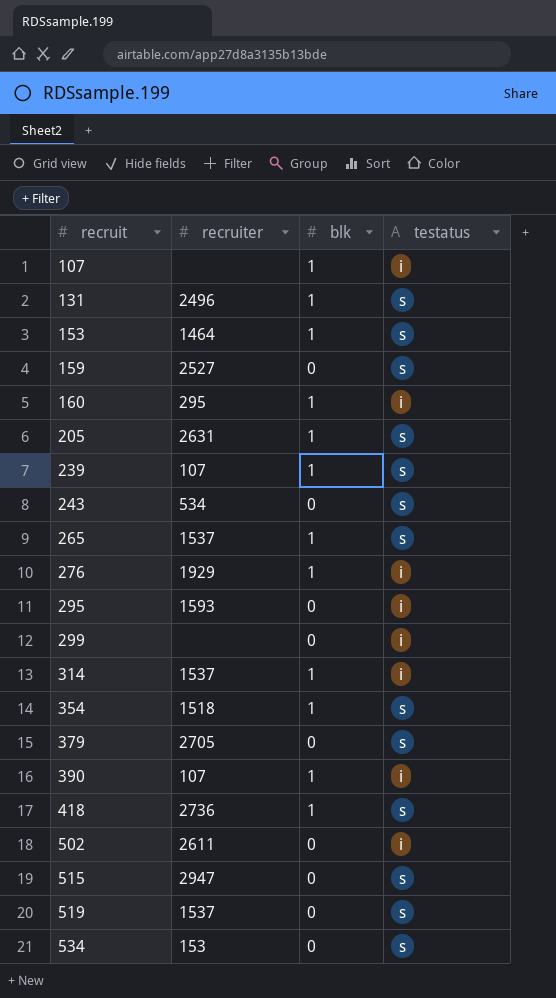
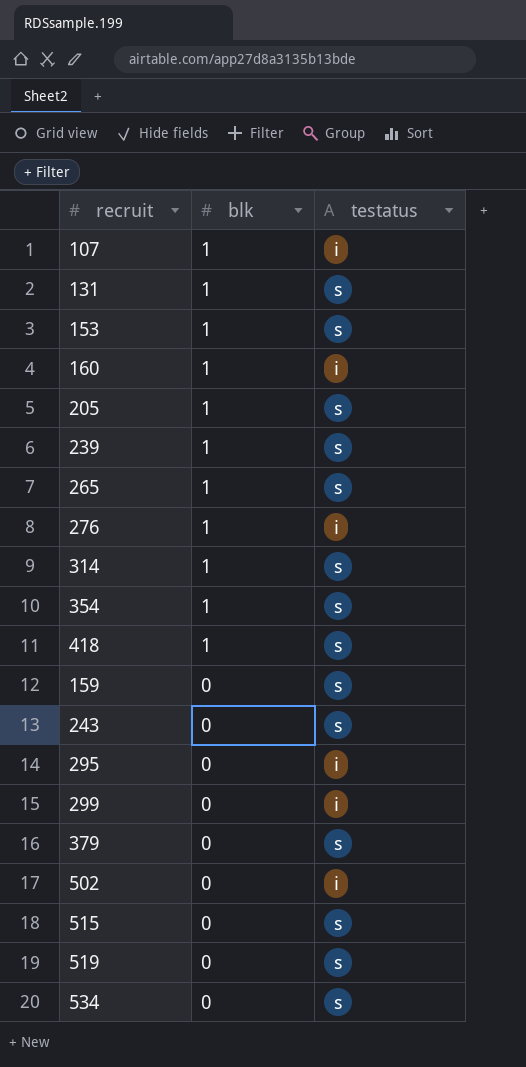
row order: recruit ascending -> blk descending
column recruiter | position: 2 -> none
row 390: 107 | 1 | i -> none
314 | testatus: i -> s

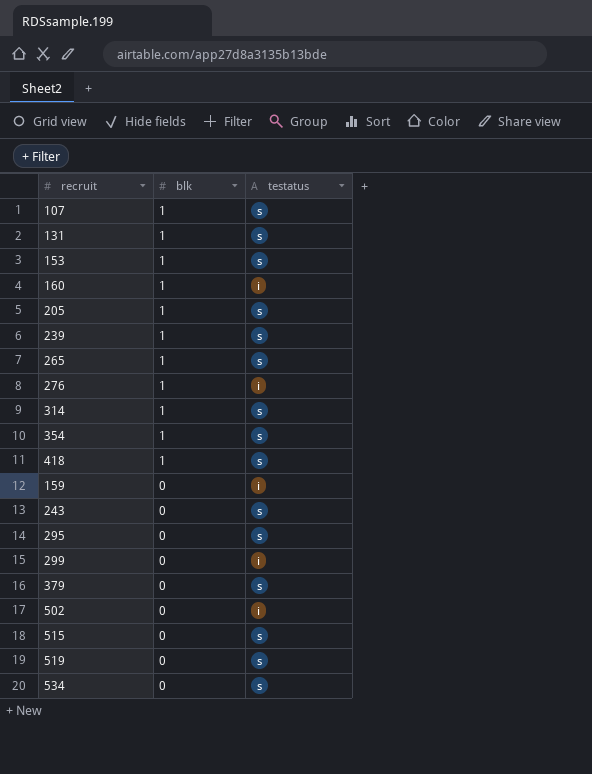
107 | testatus: i -> s
159 | testatus: s -> i
295 | testatus: i -> s

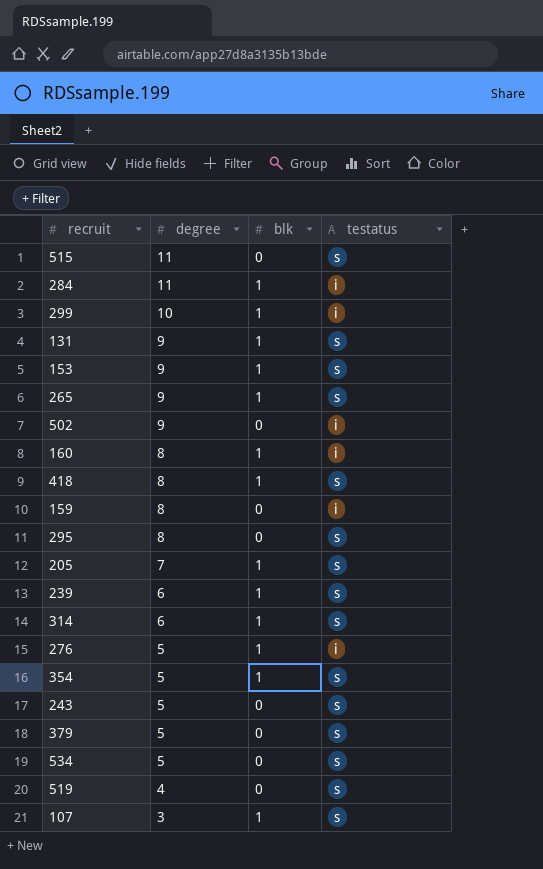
row order: blk descending -> degree descending
column degree | position: none -> 2
row 284: none -> 11 | 1 | i
299 | blk: 0 -> 1

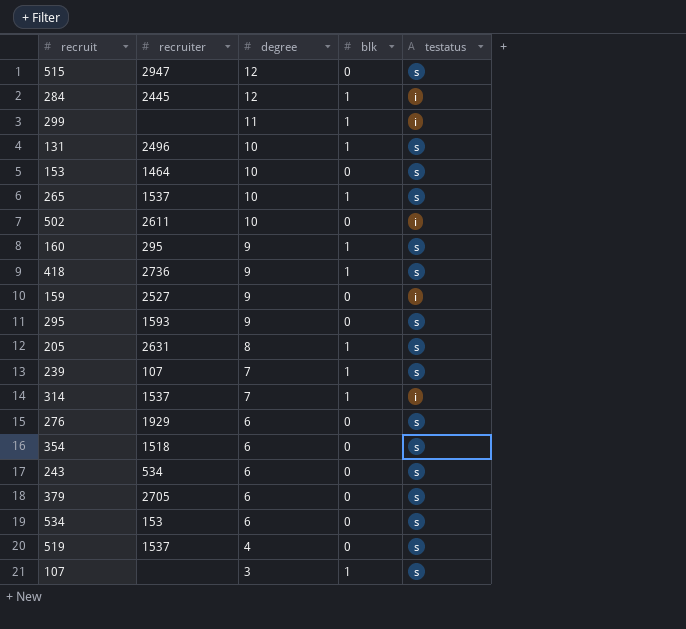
column recruiter | position: none -> 2
515 | degree: 11 -> 12
284 | degree: 11 -> 12
299 | degree: 10 -> 11
131 | degree: 9 -> 10
153 | degree: 9 -> 10
153 | blk: 1 -> 0
265 | degree: 9 -> 10
502 | degree: 9 -> 10
160 | degree: 8 -> 9
160 | testatus: i -> s
418 | degree: 8 -> 9
159 | degree: 8 -> 9
295 | degree: 8 -> 9
205 | degree: 7 -> 8
239 | degree: 6 -> 7
314 | degree: 6 -> 7
314 | testatus: s -> i
276 | degree: 5 -> 6
276 | blk: 1 -> 0
276 | testatus: i -> s
354 | degree: 5 -> 6
354 | blk: 1 -> 0
243 | degree: 5 -> 6
379 | degree: 5 -> 6
534 | degree: 5 -> 6

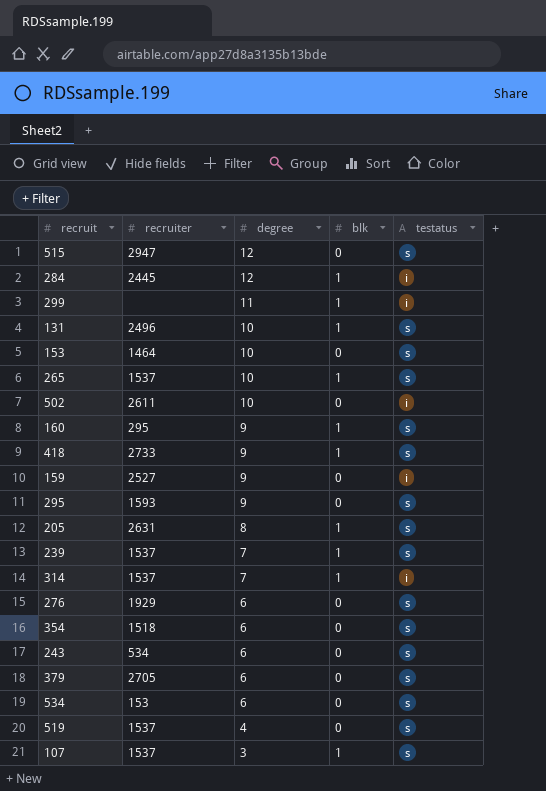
418 | recruiter: 2736 -> 2733
239 | recruiter: 107 -> 1537
107 | recruiter: none -> 1537

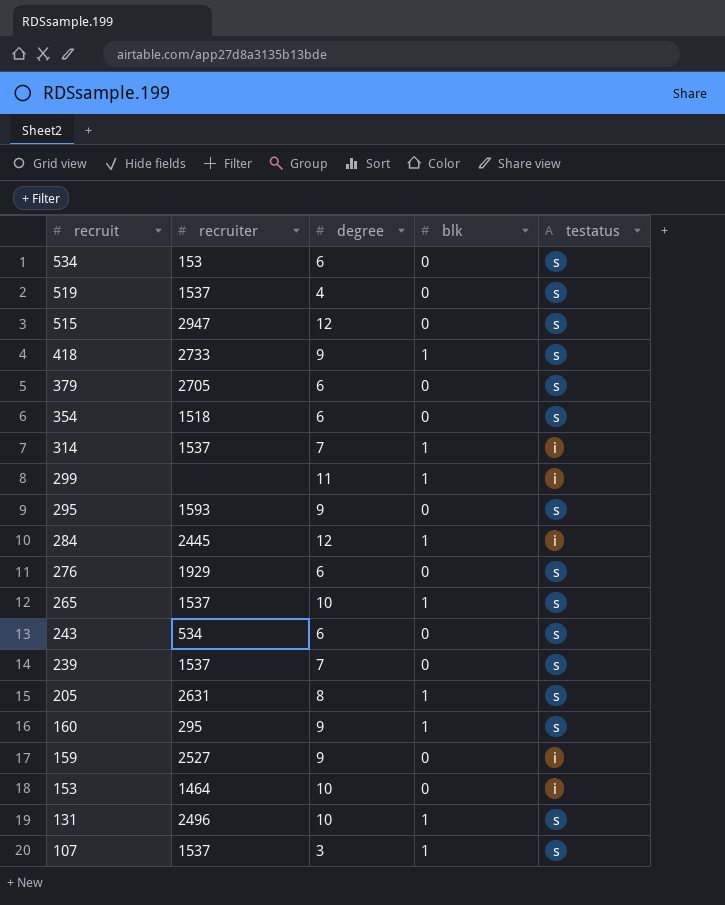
row order: degree descending -> recruit descending
row 502: 2611 | 10 | 0 | i -> none
239 | blk: 1 -> 0
153 | testatus: s -> i

